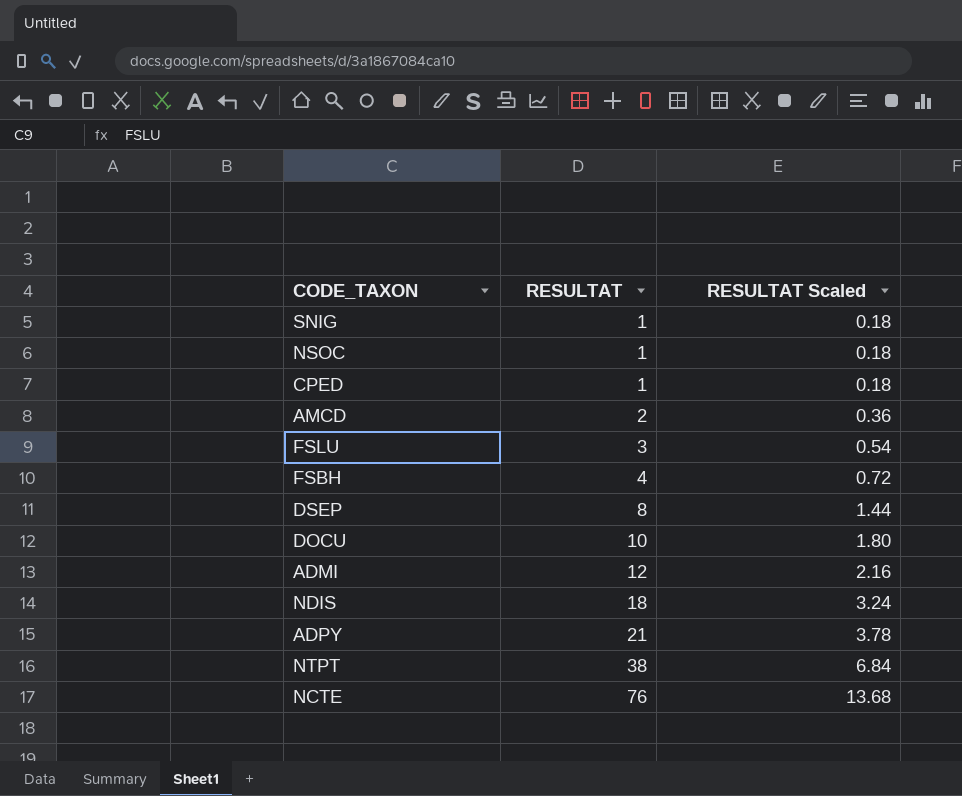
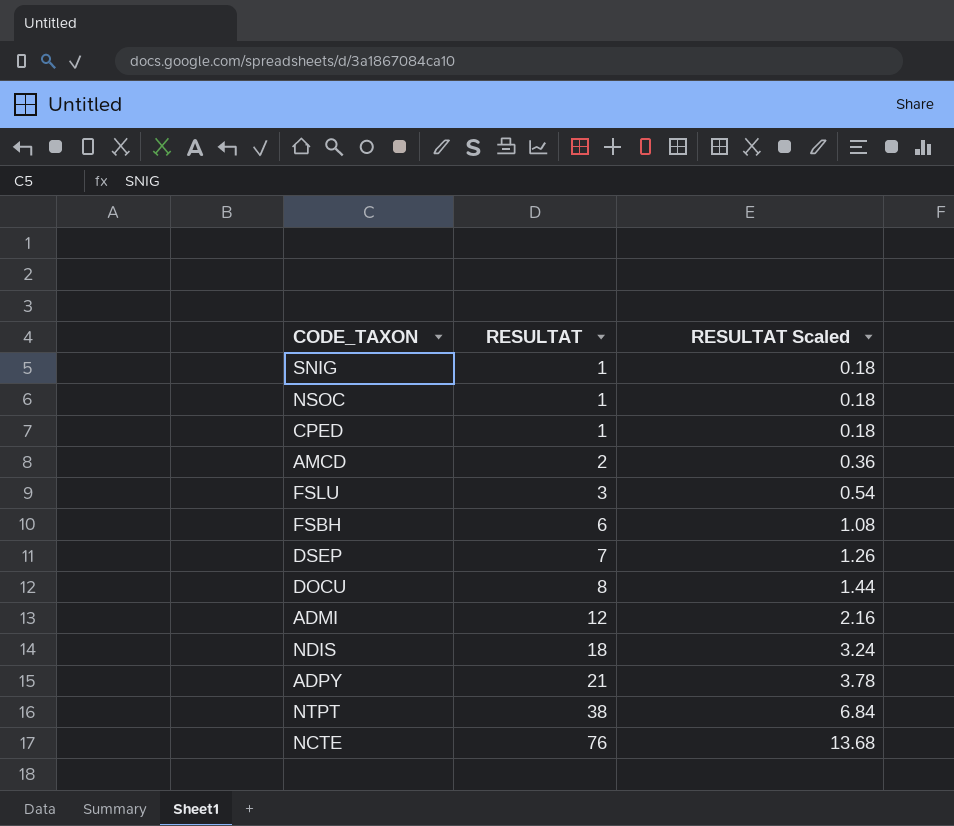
FSBH | RESULTAT: 4 -> 6
FSBH | RESULTAT Scaled: 0.72 -> 1.08
DSEP | RESULTAT: 8 -> 7
DSEP | RESULTAT Scaled: 1.44 -> 1.26
DOCU | RESULTAT: 10 -> 8
DOCU | RESULTAT Scaled: 1.80 -> 1.44

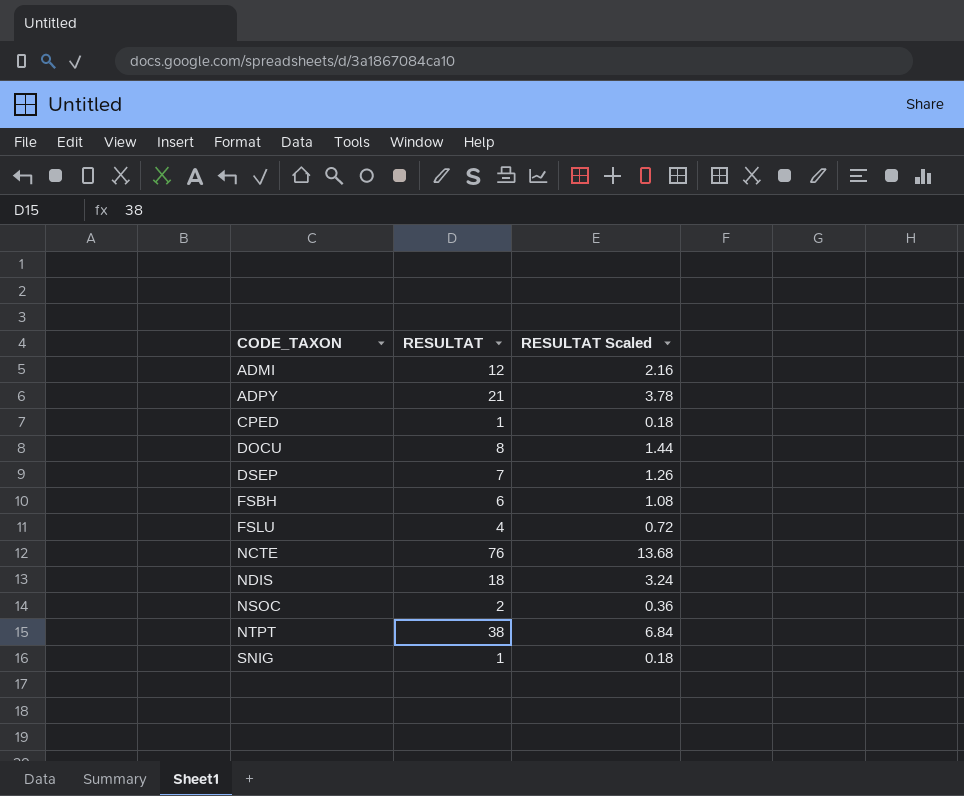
row order: RESULTAT ascending -> CODE_TAXON ascending
row AMCD: 2 | 0.36 -> none
FSLU | RESULTAT: 3 -> 4
FSLU | RESULTAT Scaled: 0.54 -> 0.72
NSOC | RESULTAT: 1 -> 2
NSOC | RESULTAT Scaled: 0.18 -> 0.36

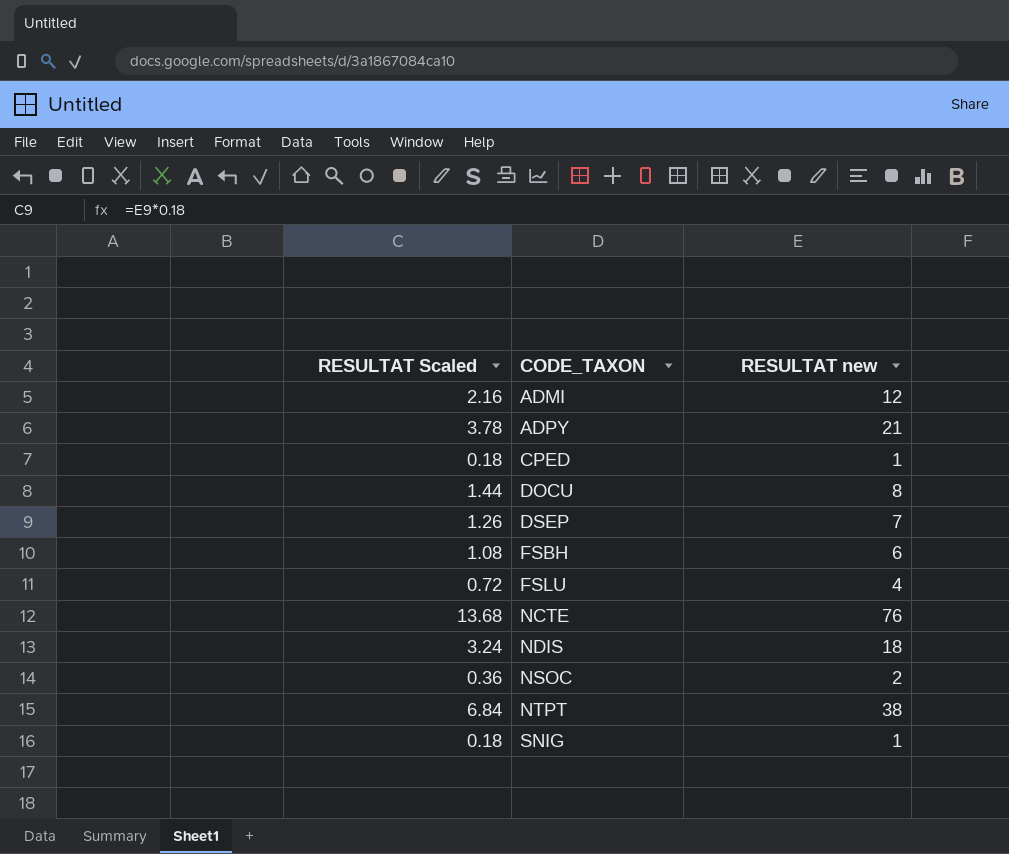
column RESULTAT Scaled | position: 3 -> 1
column name: RESULTAT -> RESULTAT new

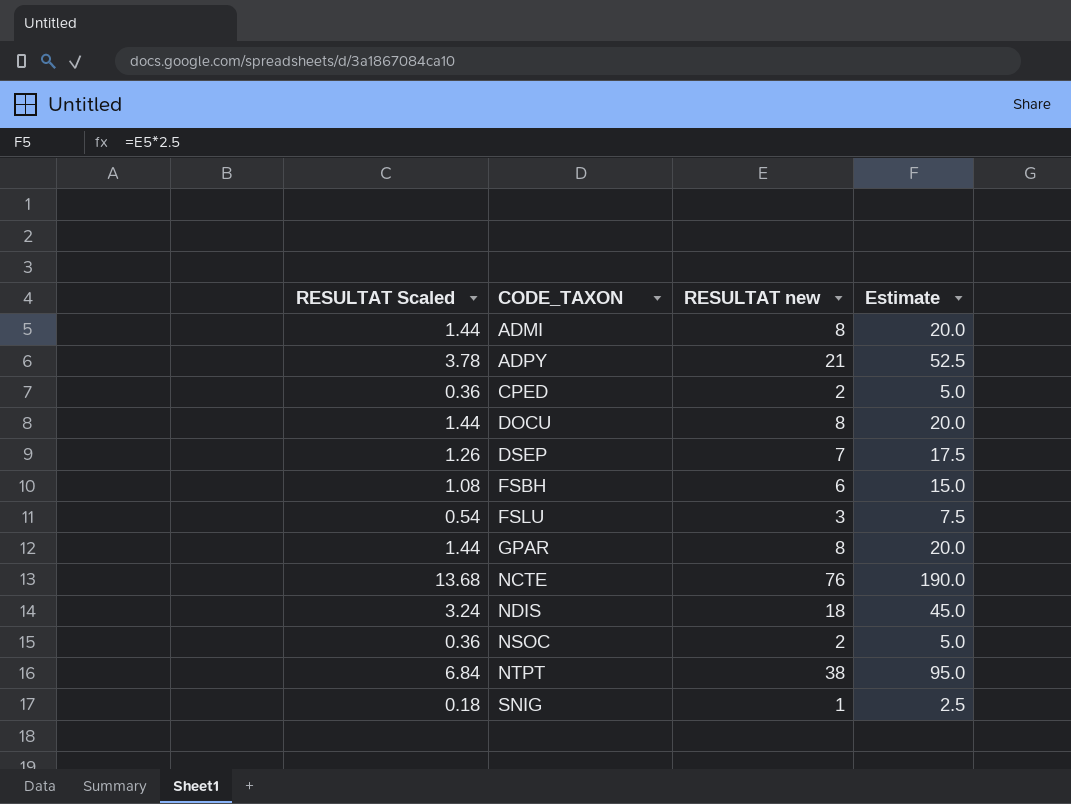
column Estimate | formula: none -> [RESULTAT new] * 2.5
ADMI | RESULTAT Scaled: 2.16 -> 1.44
ADMI | RESULTAT new: 12 -> 8
CPED | RESULTAT Scaled: 0.18 -> 0.36
CPED | RESULTAT new: 1 -> 2
FSLU | RESULTAT Scaled: 0.72 -> 0.54
FSLU | RESULTAT new: 4 -> 3
row GPAR: none -> 1.44 | 8 | 20.0

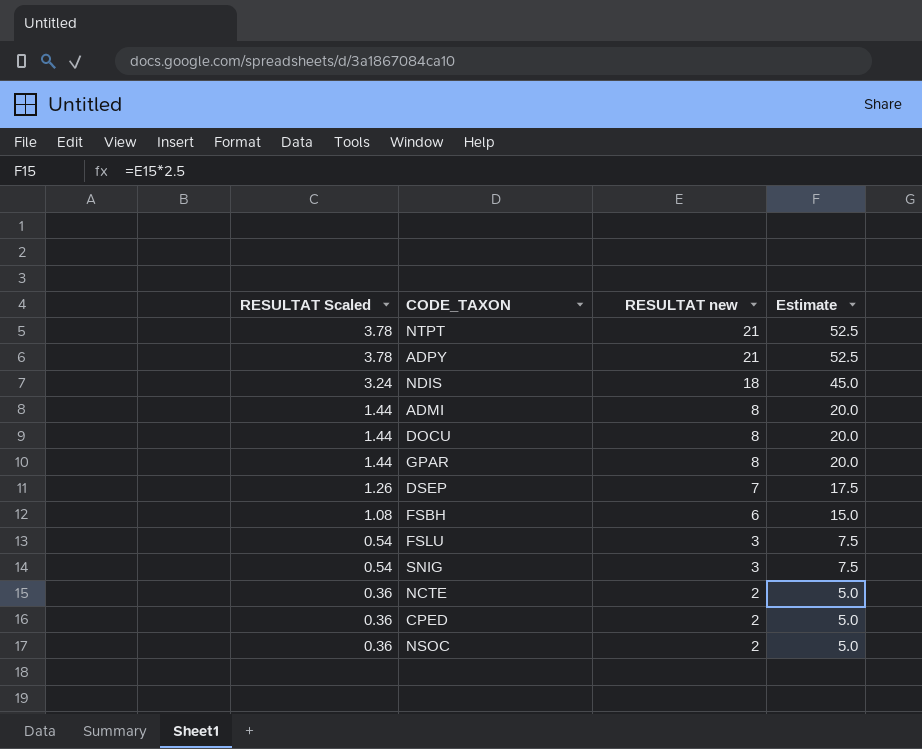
row order: CODE_TAXON ascending -> RESULTAT Scaled descending
NTPT | RESULTAT Scaled: 6.84 -> 3.78
NTPT | RESULTAT new: 38 -> 21
NTPT | Estimate: 95.0 -> 52.5
SNIG | RESULTAT Scaled: 0.18 -> 0.54
SNIG | RESULTAT new: 1 -> 3
SNIG | Estimate: 2.5 -> 7.5
NCTE | RESULTAT Scaled: 13.68 -> 0.36
NCTE | RESULTAT new: 76 -> 2
NCTE | Estimate: 190.0 -> 5.0

